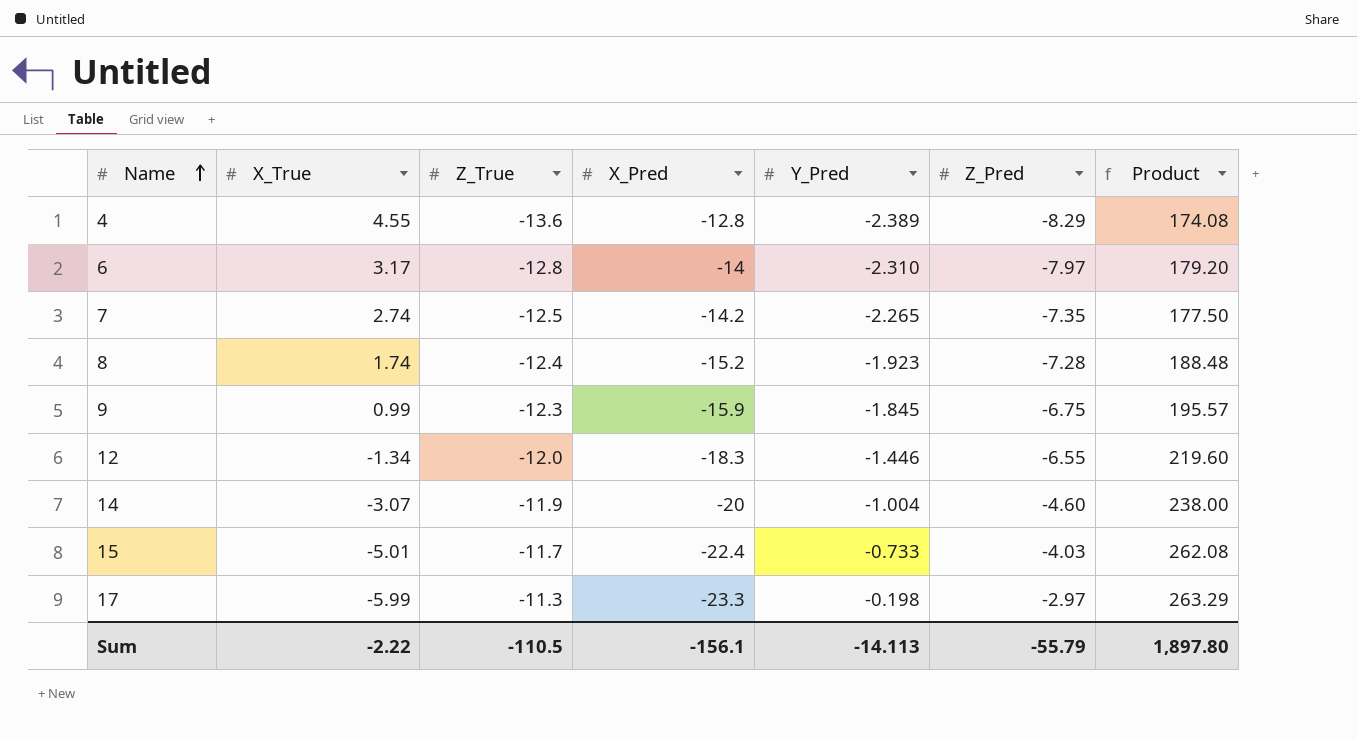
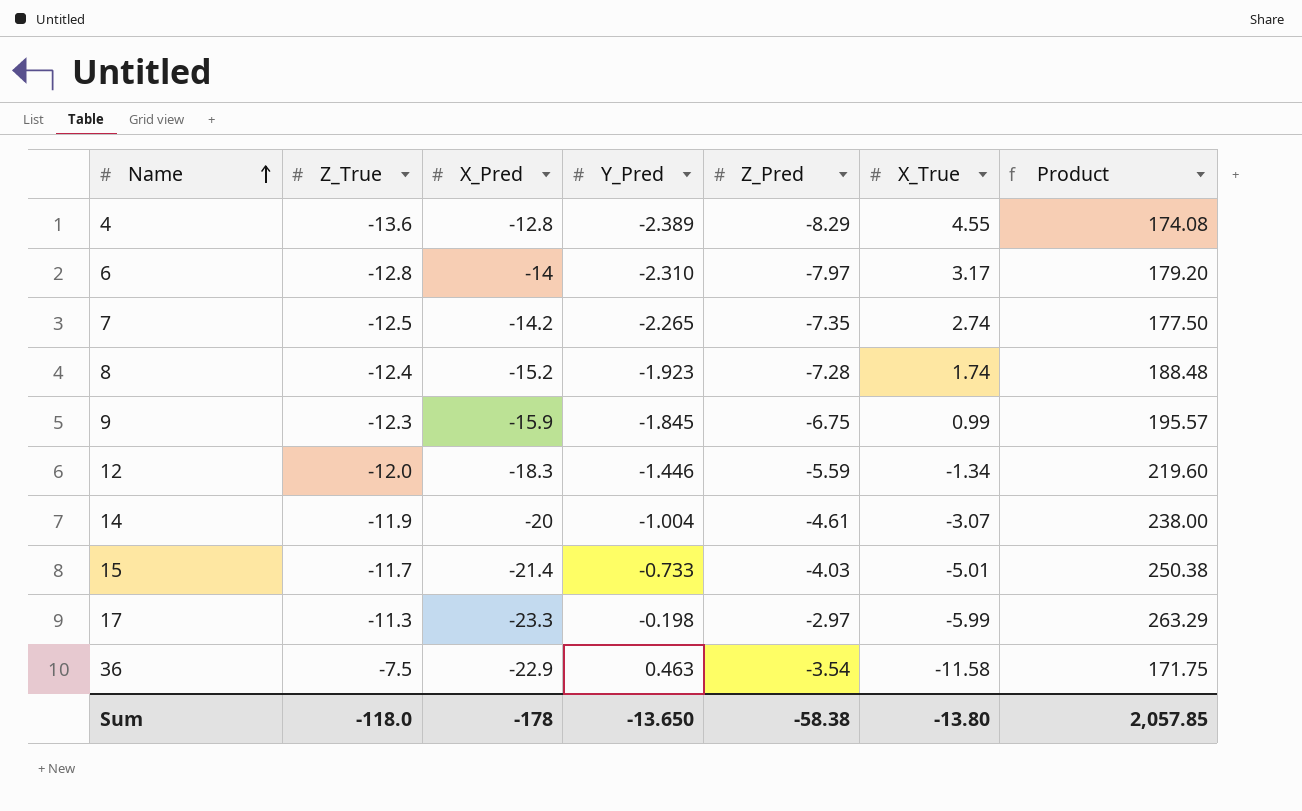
column X_True | position: 2 -> 6
12 | Z_Pred: -6.55 -> -5.59
14 | Z_Pred: -4.60 -> -4.61
15 | X_Pred: -22.4 -> -21.4
15 | Product: 262.08 -> 250.38
row 36: none -> -7.5 | -22.9 | 0.463 | -3.54 | -11.58 | 171.75
Sum | Z_True: -110.5 -> -118.0
Sum | X_Pred: -156.1 -> -178
Sum | Y_Pred: -14.113 -> -13.650
Sum | Z_Pred: -55.79 -> -58.38
Sum | X_True: -2.22 -> -13.80
Sum | Product: 1,897.80 -> 2,057.85

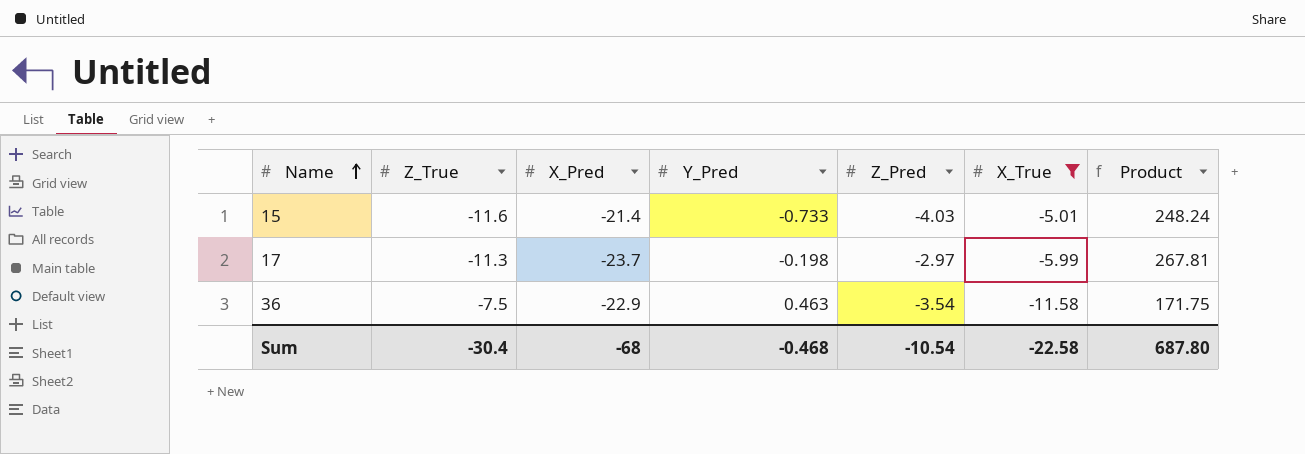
filter: none -> X_True <= -5.01
15 | Z_True: -11.7 -> -11.6
15 | Product: 250.38 -> 248.24
17 | X_Pred: -23.3 -> -23.7
17 | Product: 263.29 -> 267.81
Sum | Z_True: -118.0 -> -30.4
Sum | X_Pred: -178 -> -68
Sum | Y_Pred: -13.650 -> -0.468
Sum | Z_Pred: -58.38 -> -10.54
Sum | X_True: -13.80 -> -22.58
Sum | Product: 2,057.85 -> 687.80

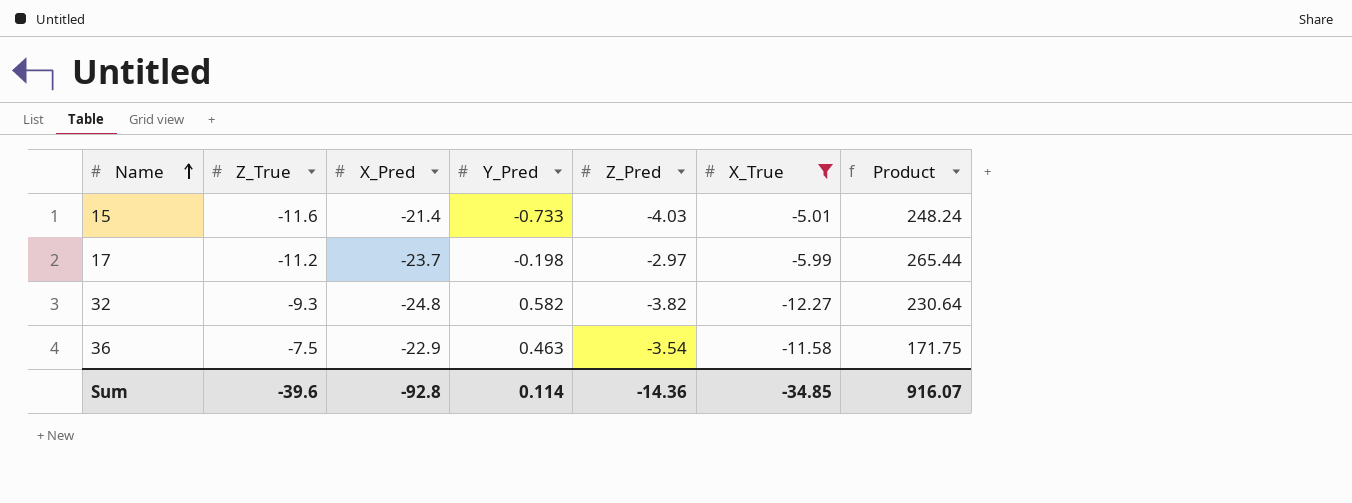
17 | Z_True: -11.3 -> -11.2
17 | Product: 267.81 -> 265.44
row 32: none -> -9.3 | -24.8 | 0.582 | -3.82 | -12.27 | 230.64
Sum | Z_True: -30.4 -> -39.6
Sum | X_Pred: -68 -> -92.8
Sum | Y_Pred: -0.468 -> 0.114
Sum | Z_Pred: -10.54 -> -14.36
Sum | X_True: -22.58 -> -34.85
Sum | Product: 687.80 -> 916.07

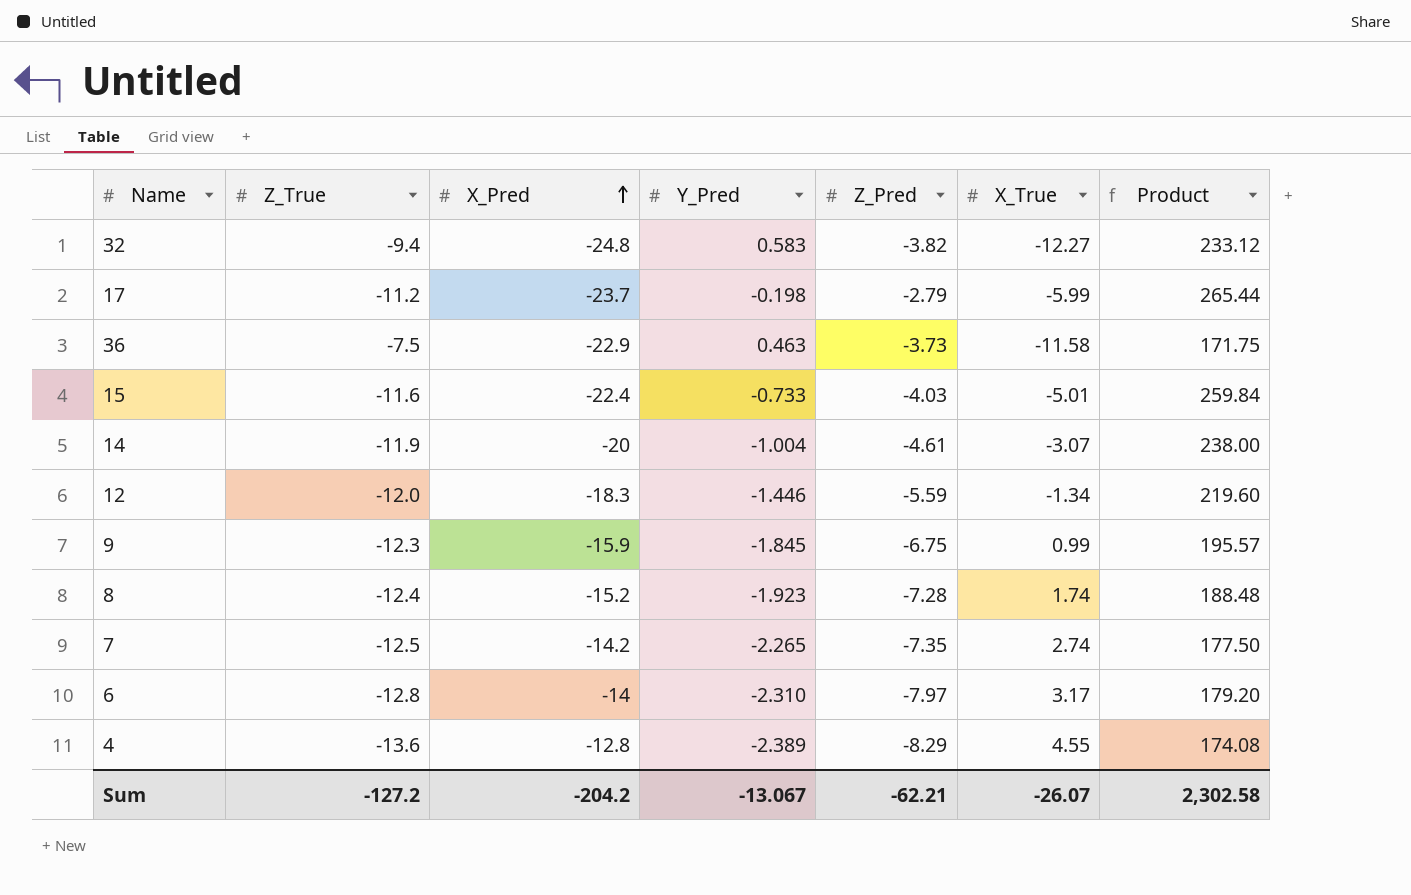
filter: X_True <= -5.01 -> none
row order: Name ascending -> X_Pred ascending
32 | Z_True: -9.3 -> -9.4
32 | Y_Pred: 0.582 -> 0.583
32 | Product: 230.64 -> 233.12
17 | Z_Pred: -2.97 -> -2.79
36 | Z_Pred: -3.54 -> -3.73
15 | X_Pred: -21.4 -> -22.4
15 | Product: 248.24 -> 259.84
Sum | Z_True: -39.6 -> -127.2
Sum | X_Pred: -92.8 -> -204.2
Sum | Y_Pred: 0.114 -> -13.067
Sum | Z_Pred: -14.36 -> -62.21
Sum | X_True: -34.85 -> -26.07
Sum | Product: 916.07 -> 2,302.58

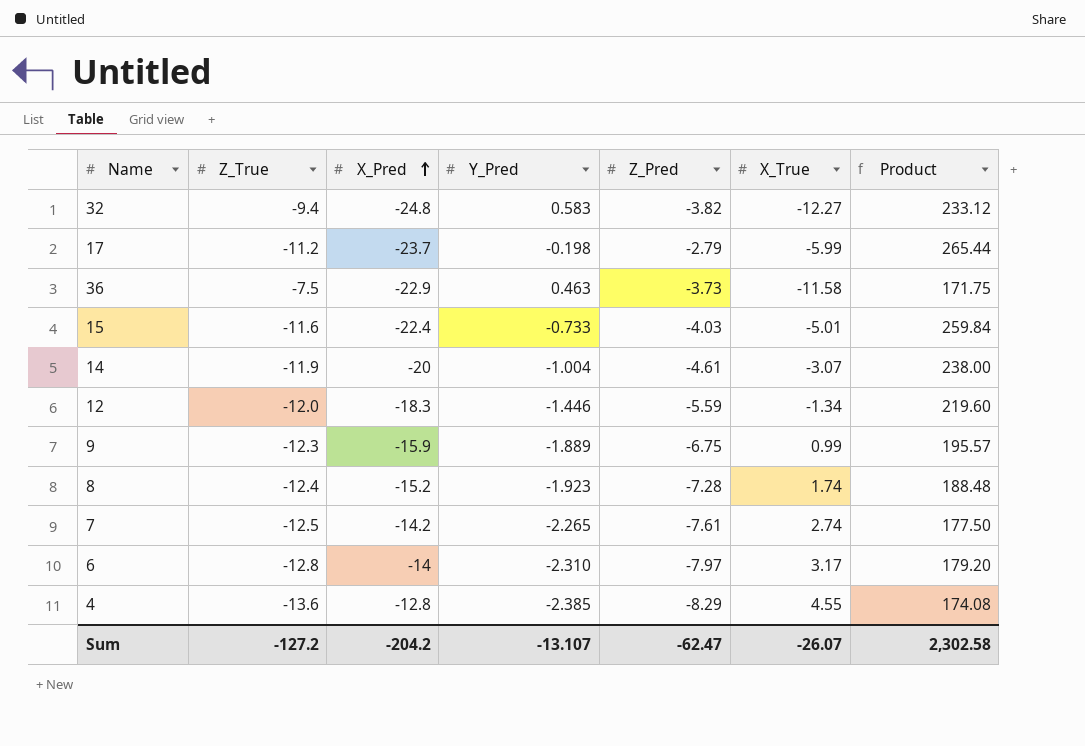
9 | Y_Pred: -1.845 -> -1.889
7 | Z_Pred: -7.35 -> -7.61
4 | Y_Pred: -2.389 -> -2.385
Sum | Y_Pred: -13.067 -> -13.107
Sum | Z_Pred: -62.21 -> -62.47

